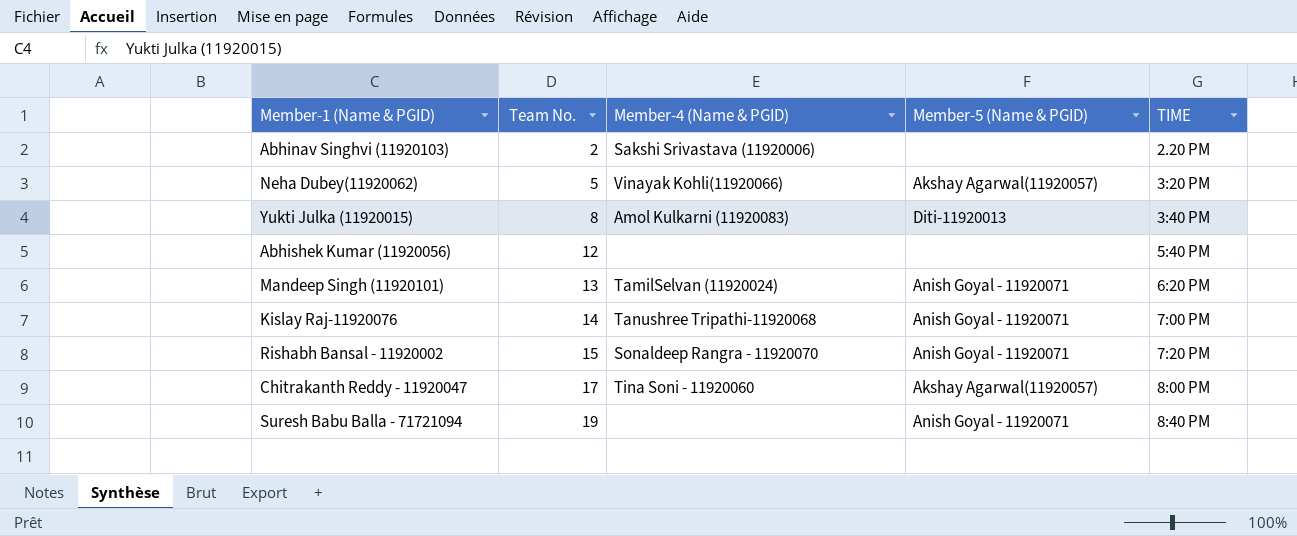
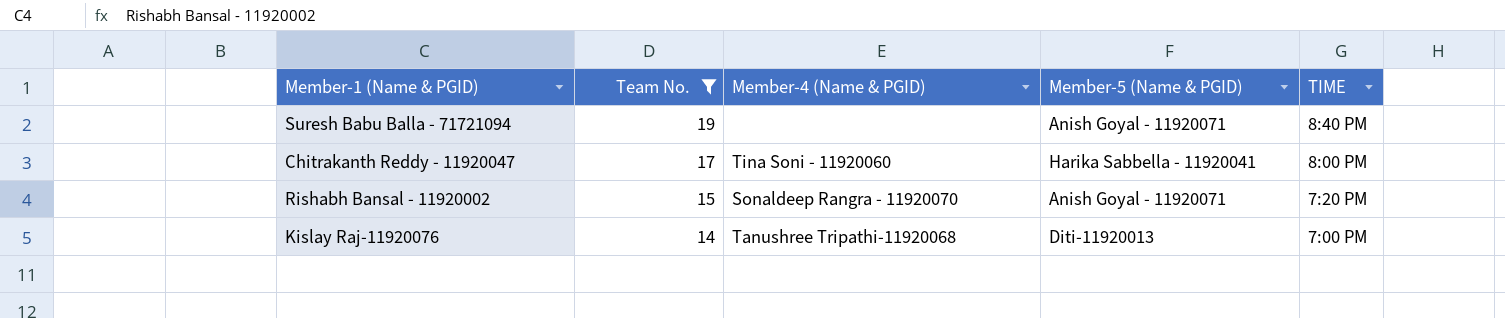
filter: none -> Team No. >= 14
row order: Team No. ascending -> Team No. descending
Chitrakanth Reddy - 11920047 | Member-5 (Name & PGID): Akshay Agarwal(11920057) -> Harika Sabbella - 11920041
Kislay Raj-11920076 | Member-5 (Name & PGID): Anish Goyal - 11920071 -> Diti-11920013

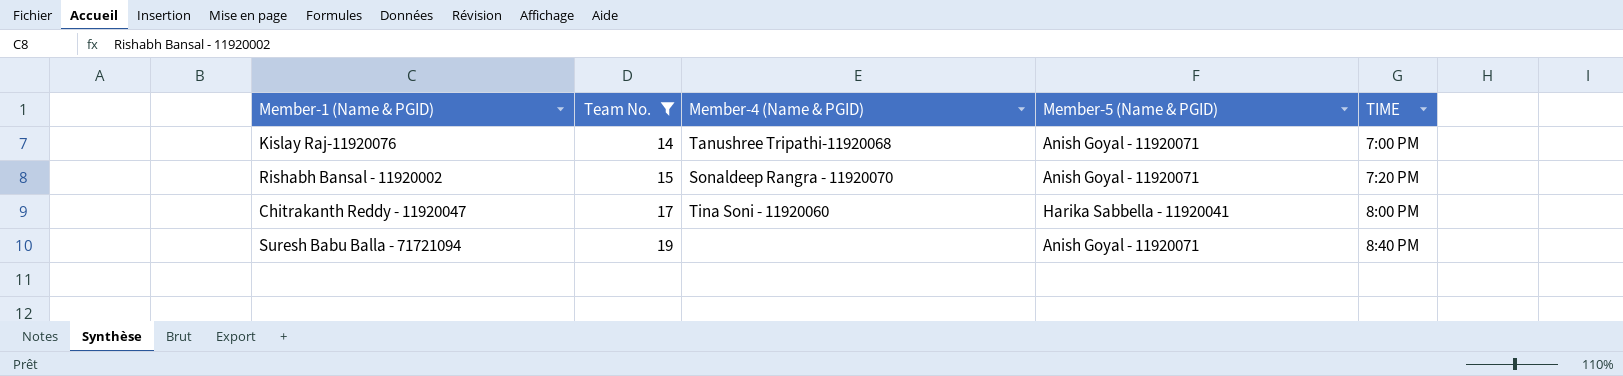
row order: Team No. descending -> Team No. ascending
Kislay Raj-11920076 | Member-5 (Name & PGID): Diti-11920013 -> Anish Goyal - 11920071

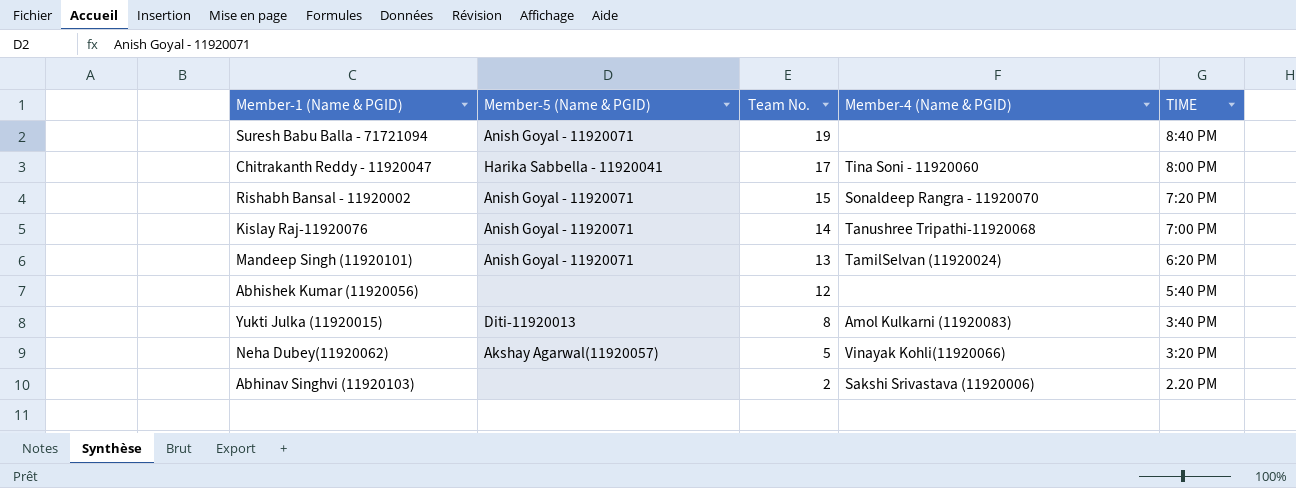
filter: Team No. >= 14 -> none
row order: Team No. ascending -> Team No. descending
column Member-5 (Name & PGID) | position: 4 -> 2

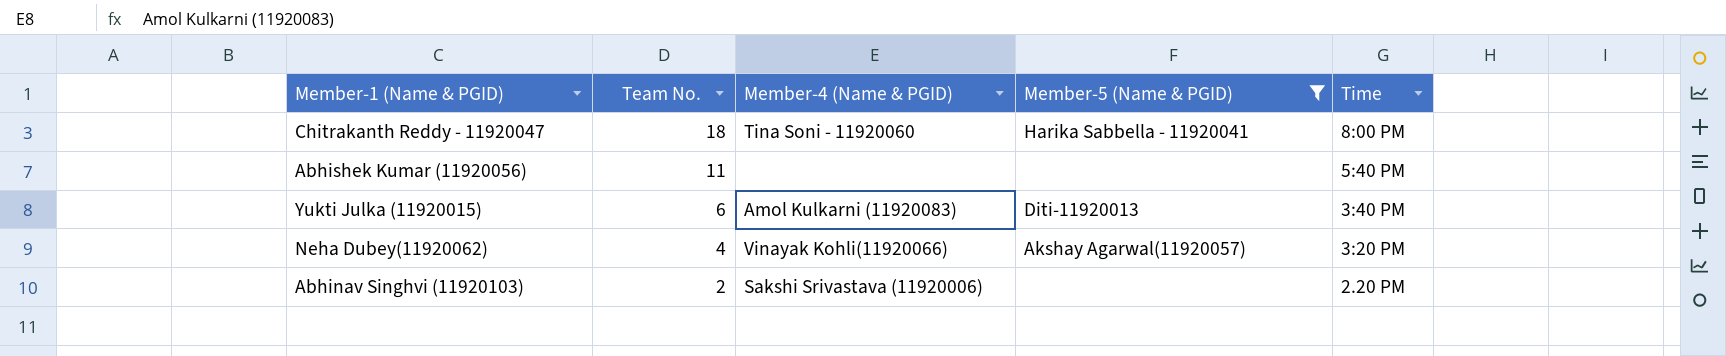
filter: none -> Member-5 (Name & PGID) != Anish Goyal - 11920071
column Member-5 (Name & PGID) | position: 2 -> 4
column name: TIME -> Time
Chitrakanth Reddy - 11920047 | Team No.: 17 -> 18
Abhishek Kumar (11920056) | Team No.: 12 -> 11
Yukti Julka (11920015) | Team No.: 8 -> 6
Neha Dubey(11920062) | Team No.: 5 -> 4

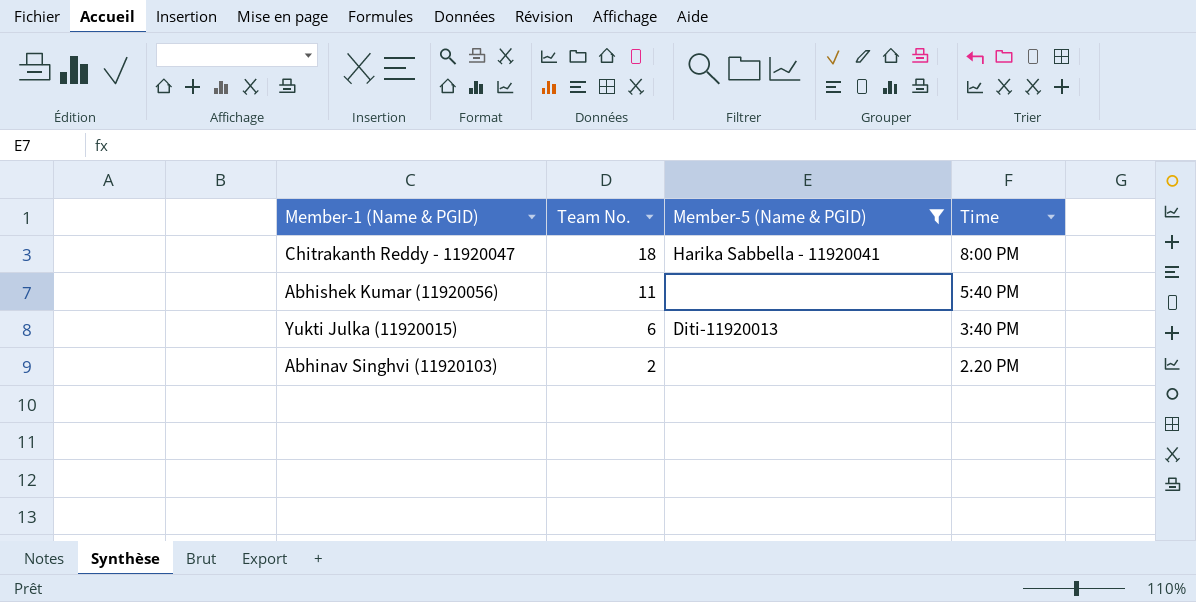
column Member-4 (Name & PGID) | position: 3 -> none
row Neha Dubey(11920062): 4 | Vinayak Kohli(11920066) | Akshay Agarwal(11920057) | 3:20 PM -> none

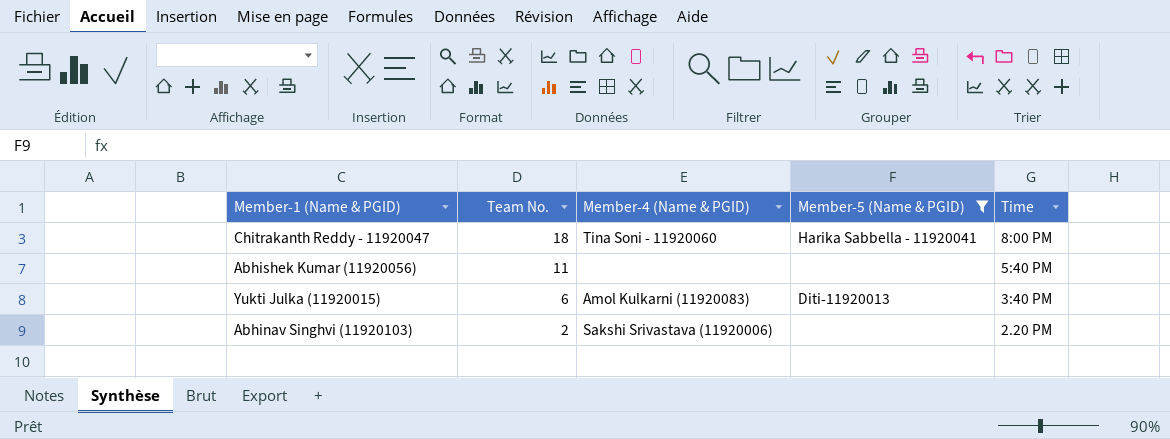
column Member-4 (Name & PGID) | position: none -> 3

